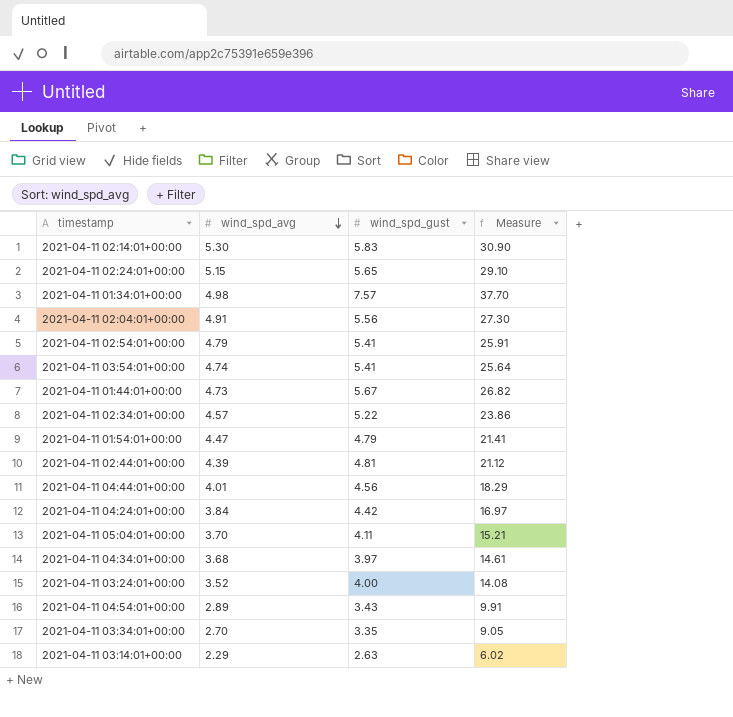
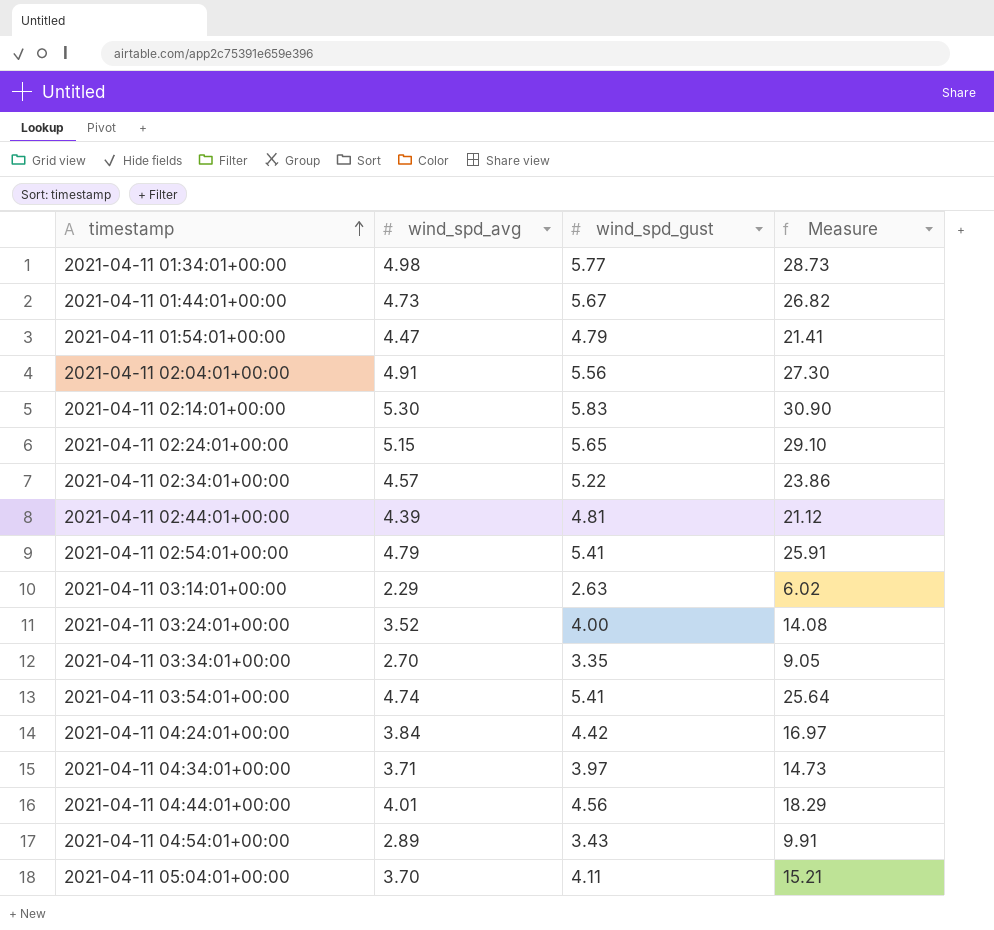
row order: wind_spd_avg descending -> timestamp ascending
2021-04-11 01:34:01+00:00 | wind_spd_gust: 7.57 -> 5.77
2021-04-11 01:34:01+00:00 | Measure: 37.70 -> 28.73
2021-04-11 04:34:01+00:00 | wind_spd_avg: 3.68 -> 3.71
2021-04-11 04:34:01+00:00 | Measure: 14.61 -> 14.73

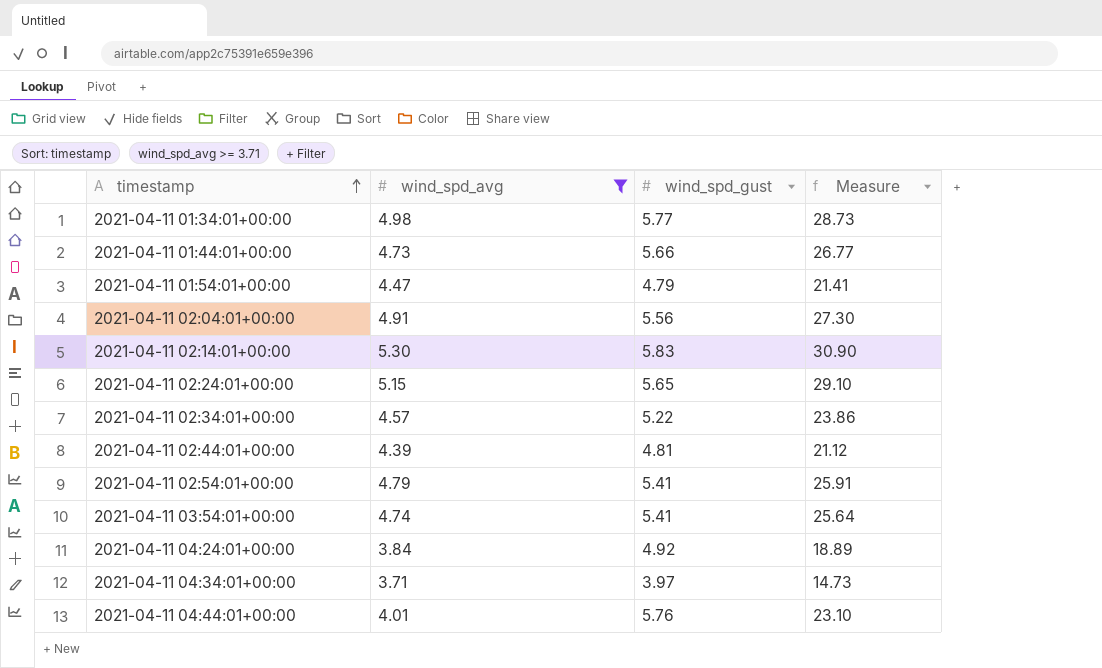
filter: none -> wind_spd_avg >= 3.71
2021-04-11 01:44:01+00:00 | wind_spd_gust: 5.67 -> 5.66
2021-04-11 01:44:01+00:00 | Measure: 26.82 -> 26.77
2021-04-11 04:24:01+00:00 | wind_spd_gust: 4.42 -> 4.92
2021-04-11 04:24:01+00:00 | Measure: 16.97 -> 18.89
2021-04-11 04:44:01+00:00 | wind_spd_gust: 4.56 -> 5.76
2021-04-11 04:44:01+00:00 | Measure: 18.29 -> 23.10

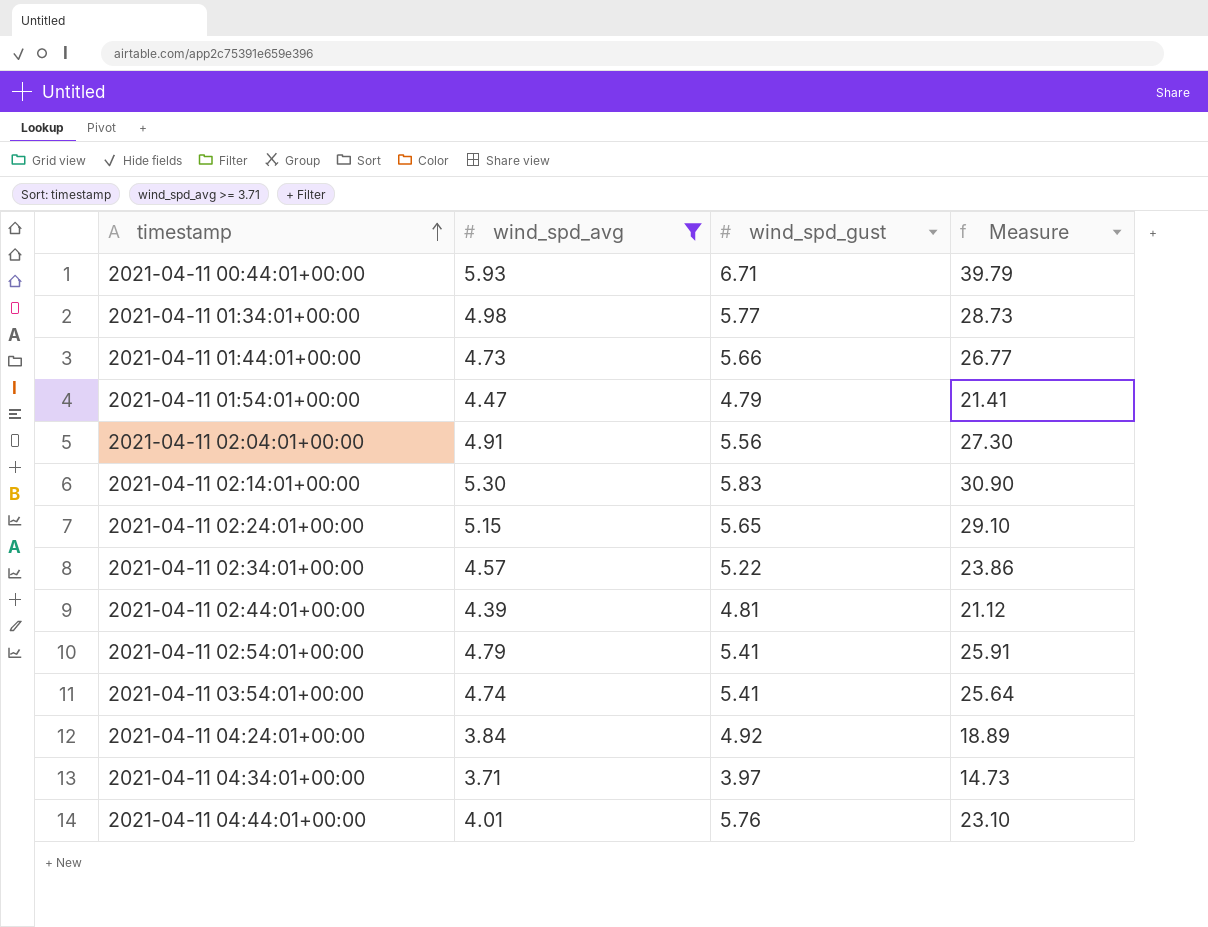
row 2021-04-11 00:44:01+00:00: none -> 5.93 | 6.71 | 39.79

